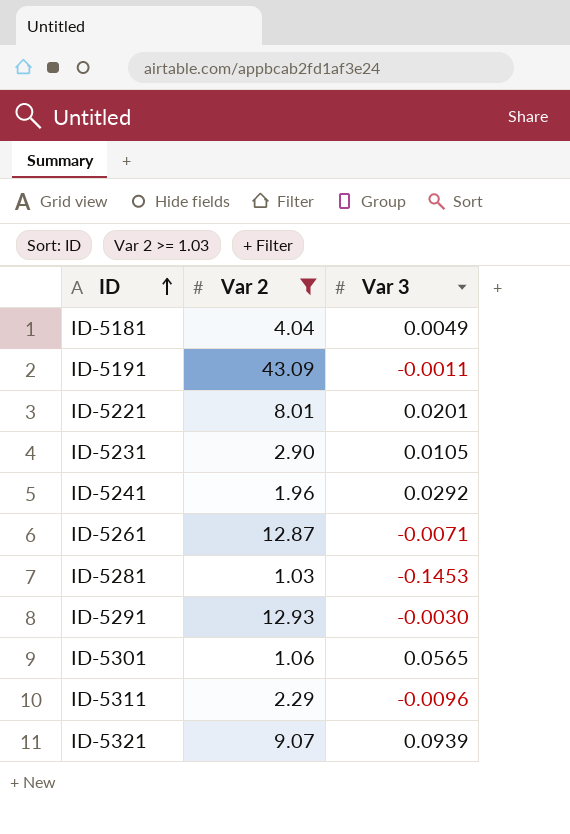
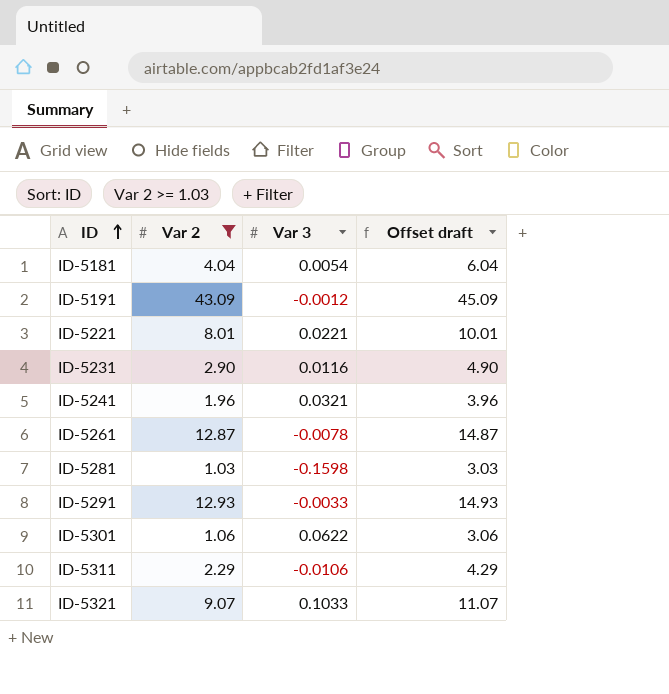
column Offset draft | formula: none -> [Var 2] + 2
ID-5181 | Var 3: 0.0049 -> 0.0054
ID-5191 | Var 3: -0.0011 -> -0.0012
ID-5221 | Var 3: 0.0201 -> 0.0221
ID-5231 | Var 3: 0.0105 -> 0.0116
ID-5241 | Var 3: 0.0292 -> 0.0321
ID-5261 | Var 3: -0.0071 -> -0.0078
ID-5281 | Var 3: -0.1453 -> -0.1598
ID-5291 | Var 3: -0.0030 -> -0.0033
ID-5301 | Var 3: 0.0565 -> 0.0622
ID-5311 | Var 3: -0.0096 -> -0.0106
ID-5321 | Var 3: 0.0939 -> 0.1033

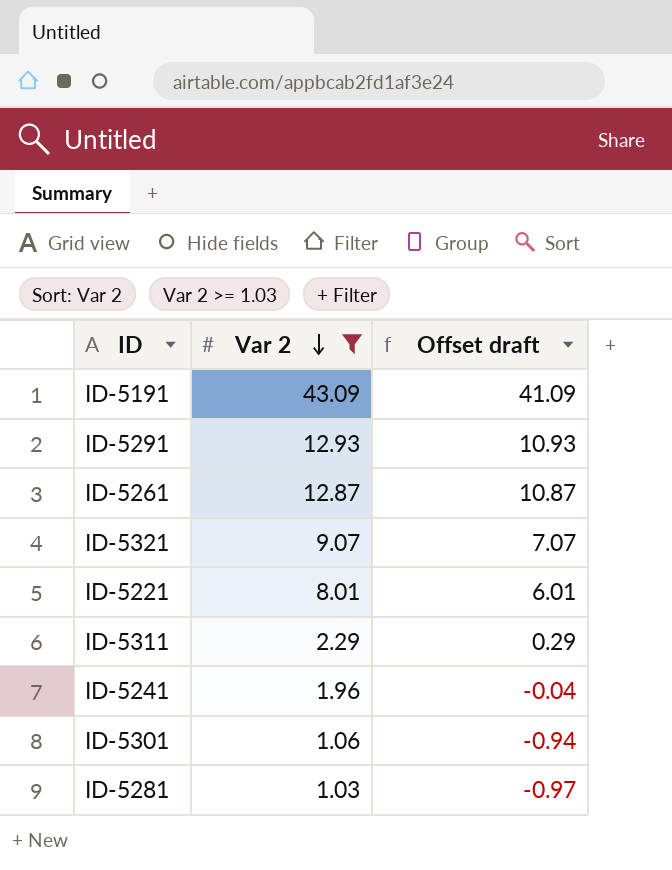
row order: ID ascending -> Var 2 descending
column Var 3 | position: 3 -> none
column Offset draft | formula: [Var 2] + 2 -> [Var 2] - 2
row ID-5181: 4.04 | 0.0054 | 6.04 -> none
row ID-5231: 2.90 | 0.0116 | 4.90 -> none

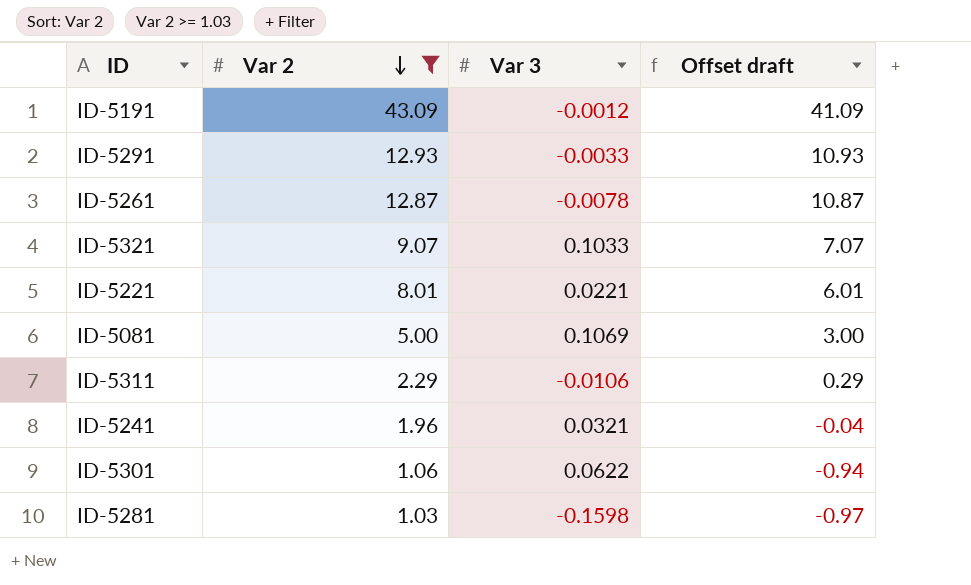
column Var 3 | position: none -> 3
row ID-5081: none -> 5.00 | 0.1069 | 3.00

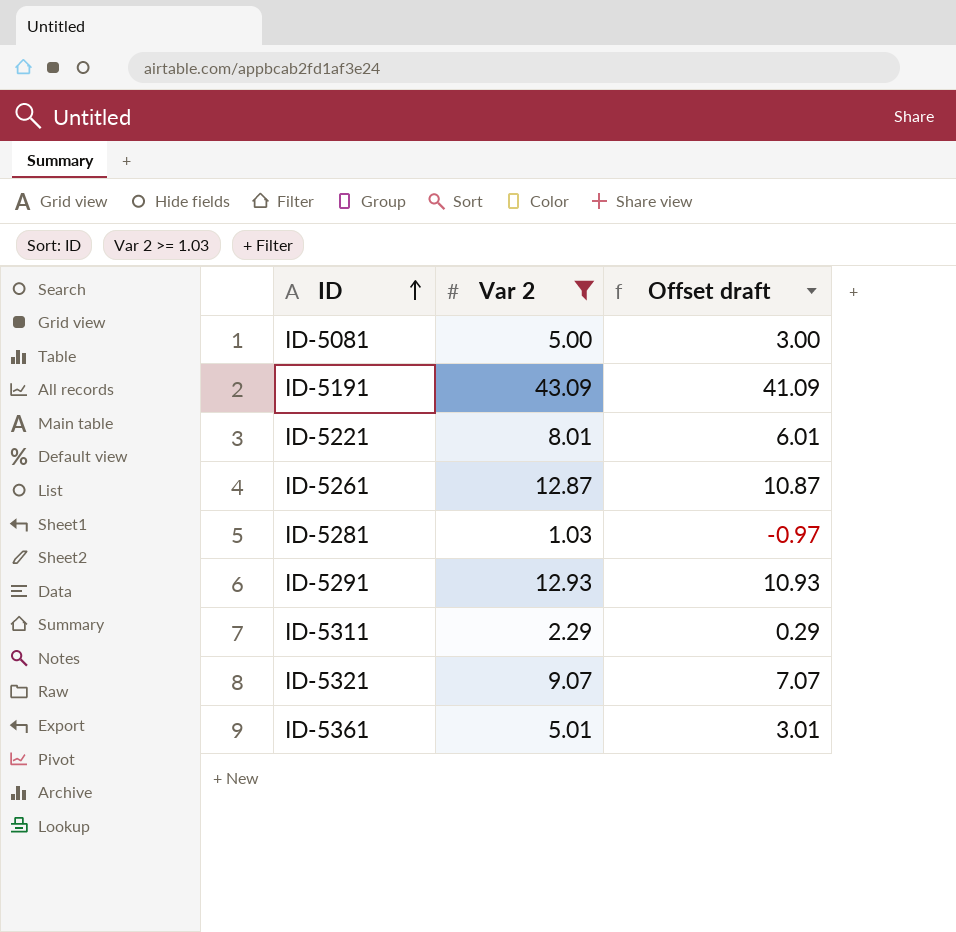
row order: Var 2 descending -> ID ascending
column Var 3 | position: 3 -> none
row ID-5241: 1.96 | 0.0321 | -0.04 -> none
row ID-5301: 1.06 | 0.0622 | -0.94 -> none
row ID-5361: none -> 5.01 | 3.01

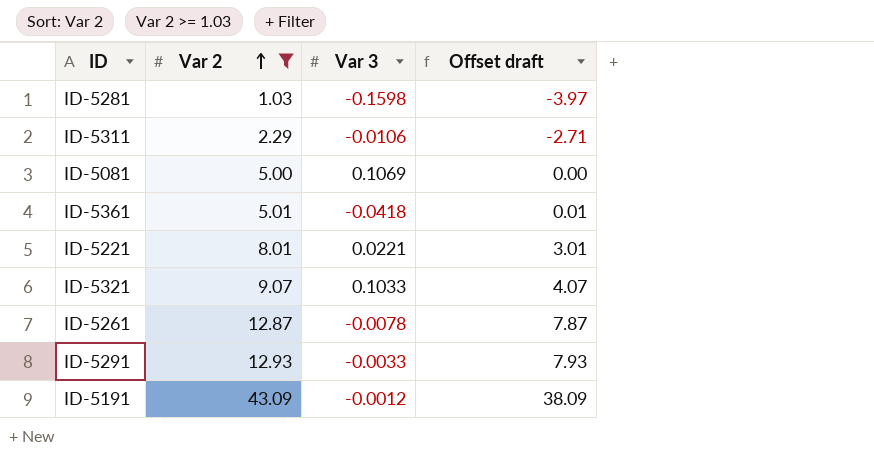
row order: ID ascending -> Var 2 ascending
column Var 3 | position: none -> 3
column Offset draft | formula: [Var 2] - 2 -> [Var 2] - 5

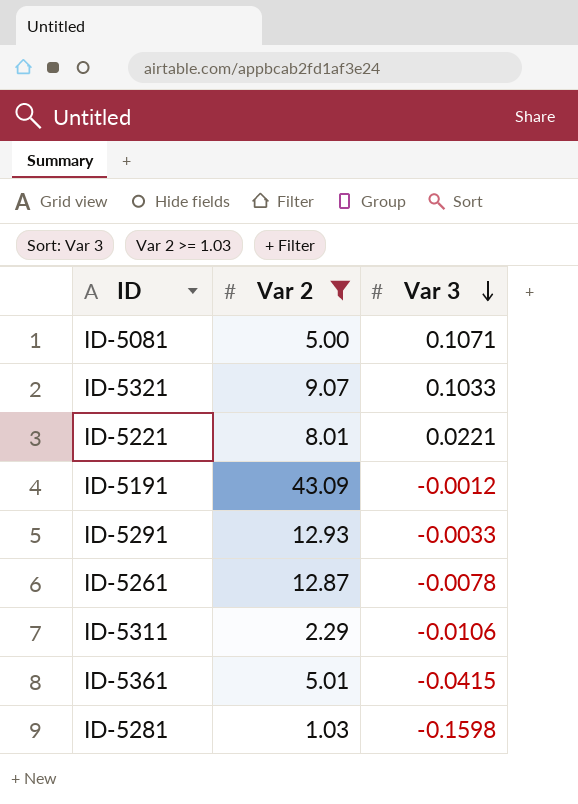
row order: Var 2 ascending -> Var 3 descending
column Offset draft | formula: [Var 2] - 5 -> none
ID-5081 | Var 3: 0.1069 -> 0.1071
ID-5361 | Var 3: -0.0418 -> -0.0415

